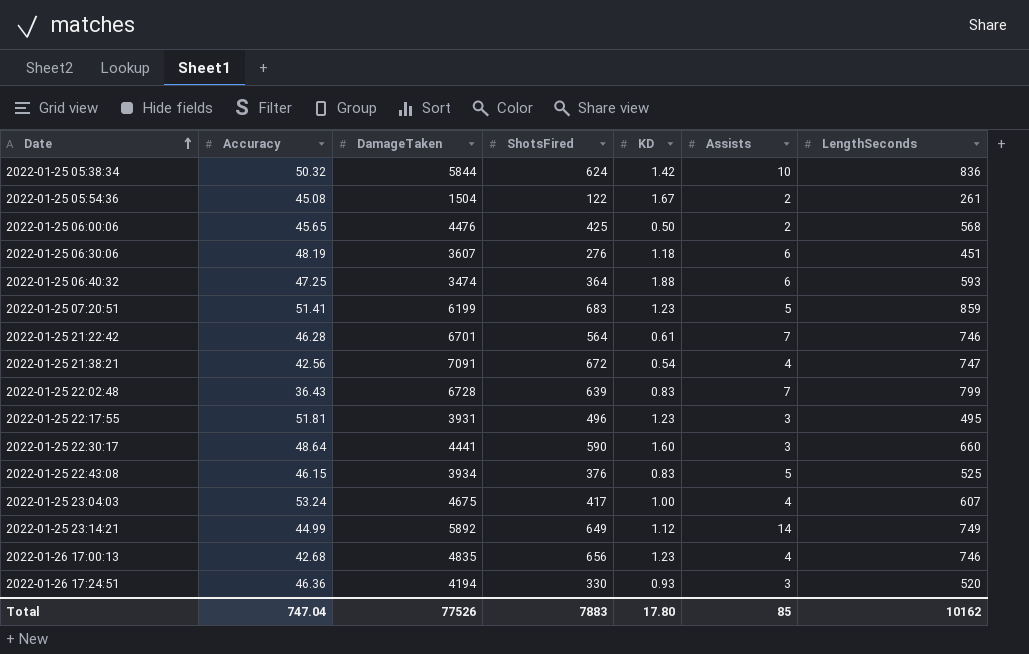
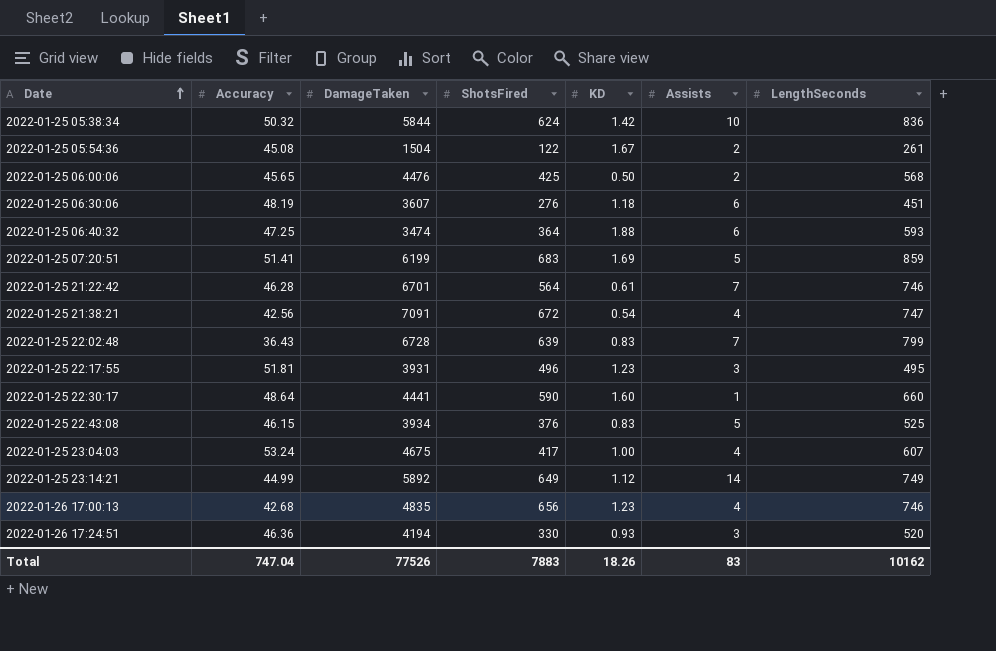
2022-01-25 07:20:51 | KD: 1.23 -> 1.69
2022-01-25 22:30:17 | Assists: 3 -> 1
Total | KD: 17.80 -> 18.26
Total | Assists: 85 -> 83

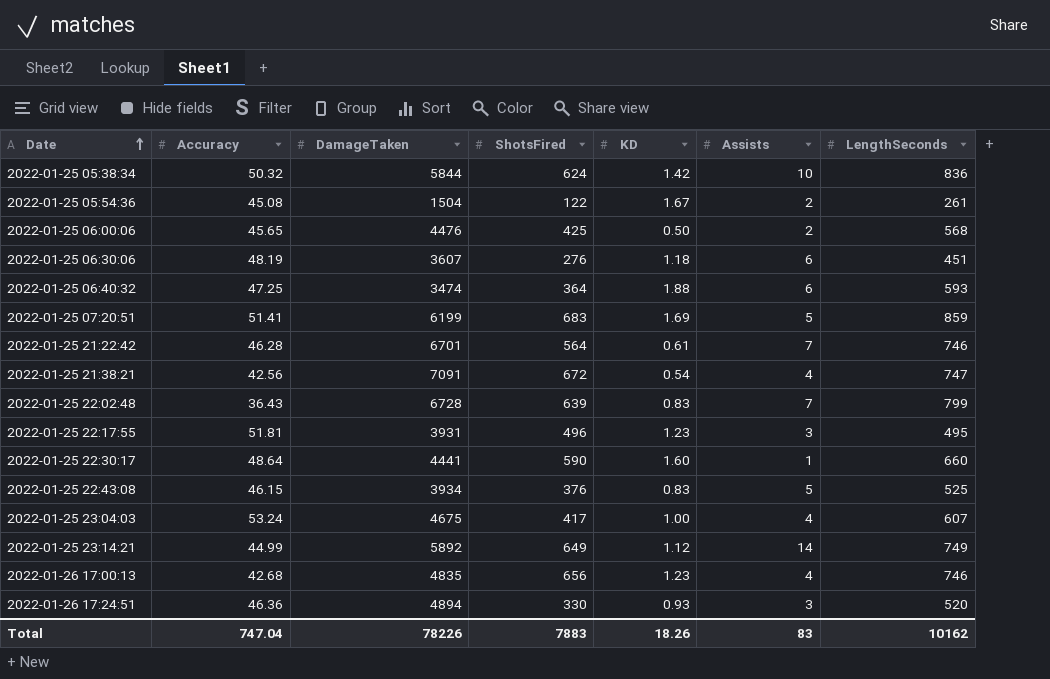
2022-01-26 17:24:51 | DamageTaken: 4194 -> 4894
Total | DamageTaken: 77526 -> 78226

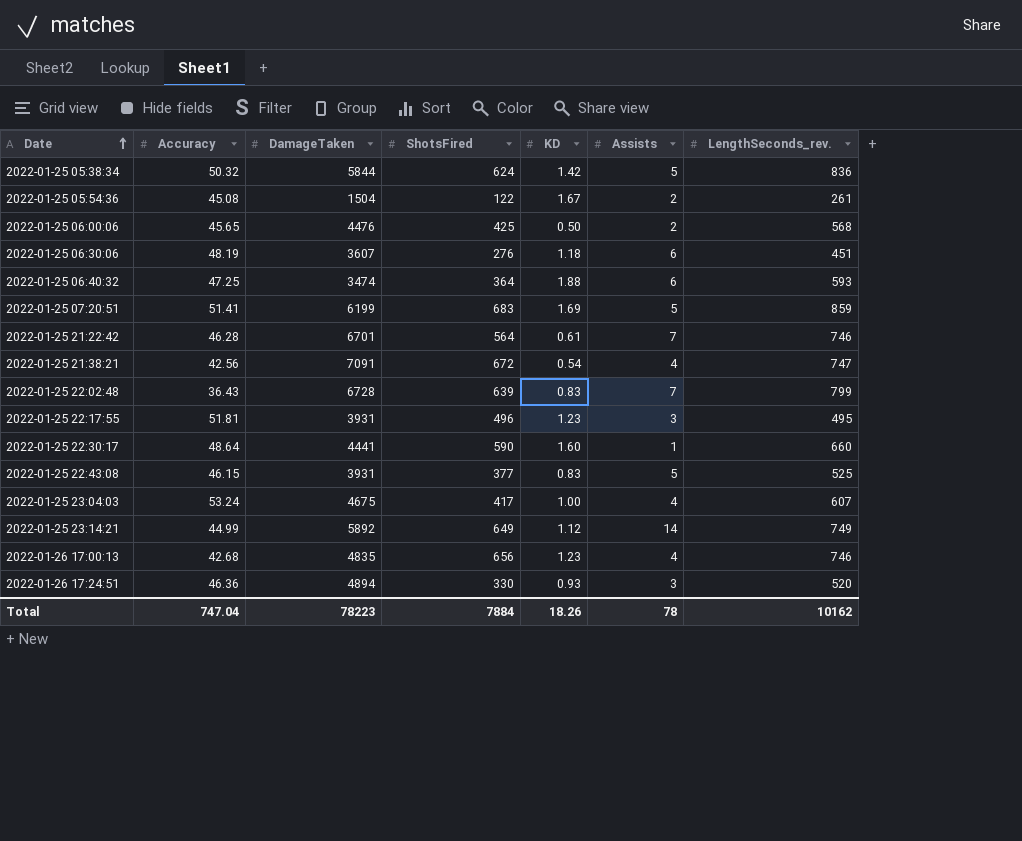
column name: LengthSeconds -> LengthSeconds_rev.
2022-01-25 05:38:34 | Assists: 10 -> 5
2022-01-25 22:43:08 | DamageTaken: 3934 -> 3931
2022-01-25 22:43:08 | ShotsFired: 376 -> 377
Total | DamageTaken: 78226 -> 78223
Total | ShotsFired: 7883 -> 7884
Total | Assists: 83 -> 78

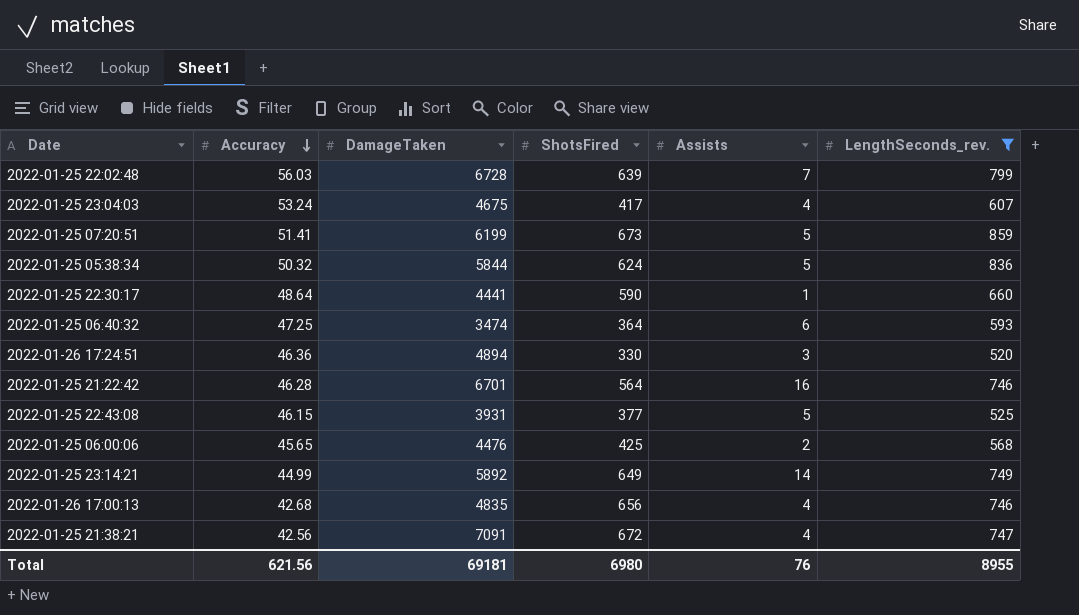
filter: none -> LengthSeconds_rev. >= 520
row order: Date ascending -> Accuracy descending
column KD | position: 5 -> none
2022-01-25 22:02:48 | Accuracy: 36.43 -> 56.03
2022-01-25 07:20:51 | ShotsFired: 683 -> 673
2022-01-25 21:22:42 | Assists: 7 -> 16
Total | Accuracy: 747.04 -> 621.56
Total | DamageTaken: 78223 -> 69181
Total | ShotsFired: 7884 -> 6980
Total | Assists: 78 -> 76
Total | LengthSeconds_rev.: 10162 -> 8955

